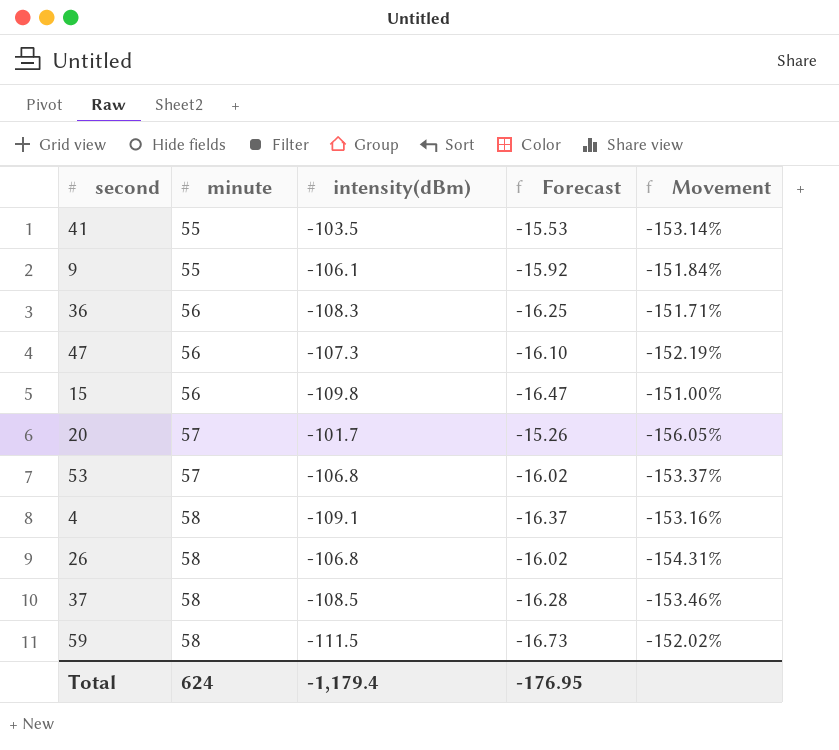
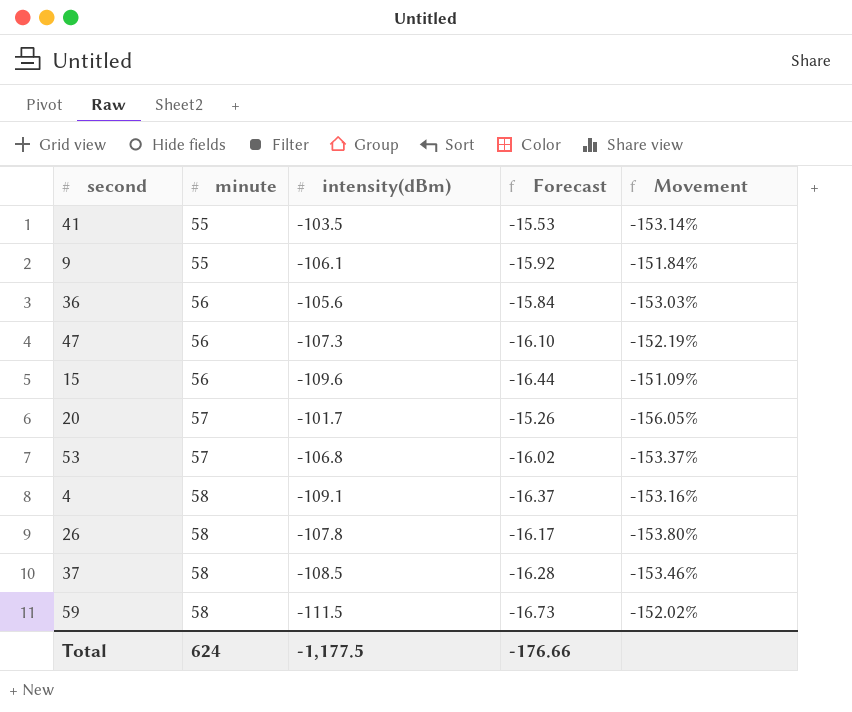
36 | intensity(dBm): -108.3 -> -105.6
36 | Forecast: -16.25 -> -15.84
36 | Movement: -151.71% -> -153.03%
15 | intensity(dBm): -109.8 -> -109.6
15 | Forecast: -16.47 -> -16.44
15 | Movement: -151.00% -> -151.09%
26 | intensity(dBm): -106.8 -> -107.8
26 | Forecast: -16.02 -> -16.17
26 | Movement: -154.31% -> -153.80%
Total | intensity(dBm): -1,179.4 -> -1,177.5
Total | Forecast: -176.95 -> -176.66

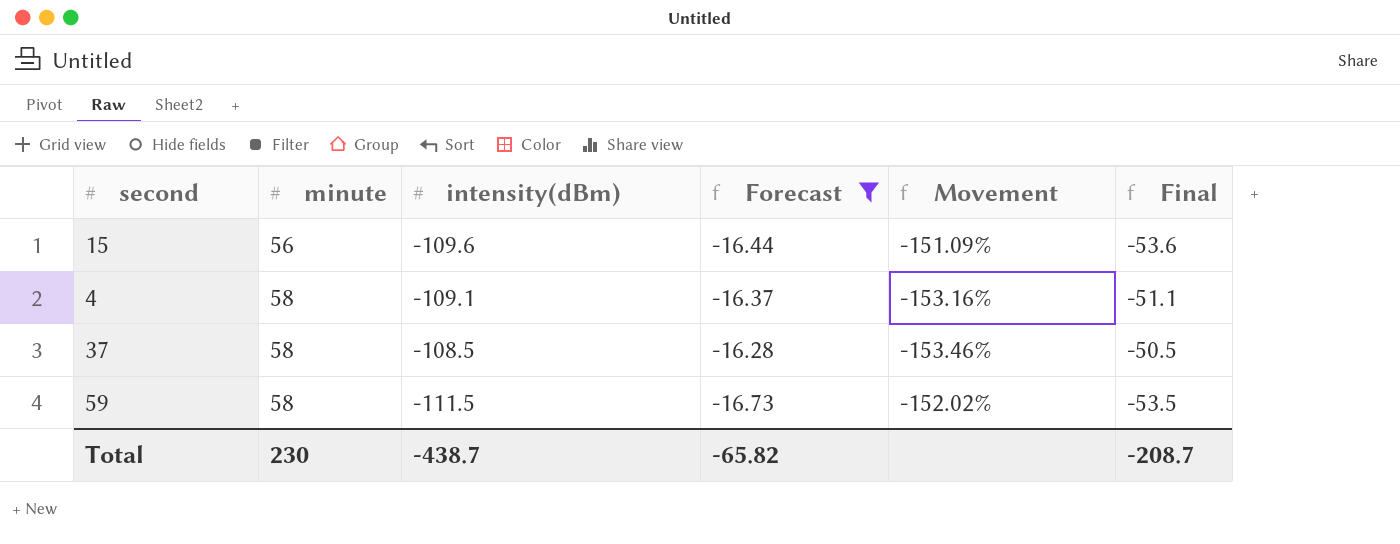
filter: none -> Forecast <= -16.28
column Final | formula: none -> [minute] + [intensity(dBm)]
Total | minute: 624 -> 230
Total | intensity(dBm): -1,177.5 -> -438.7
Total | Forecast: -176.66 -> -65.82

